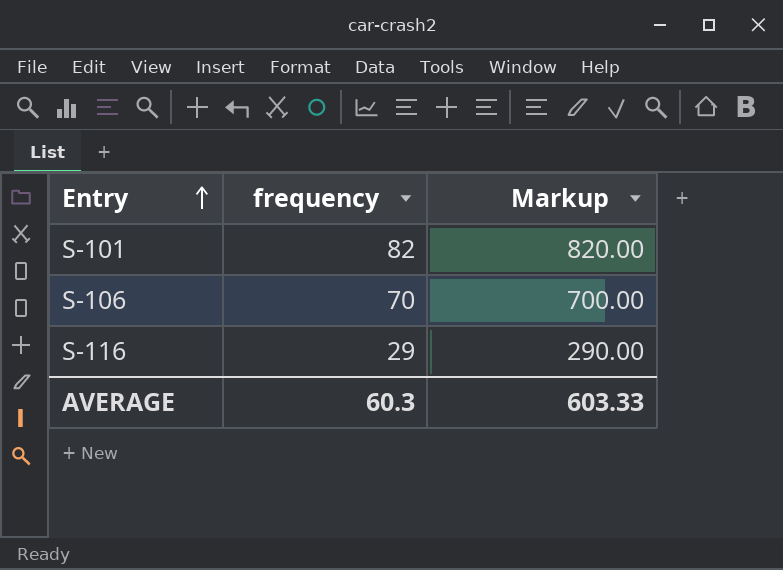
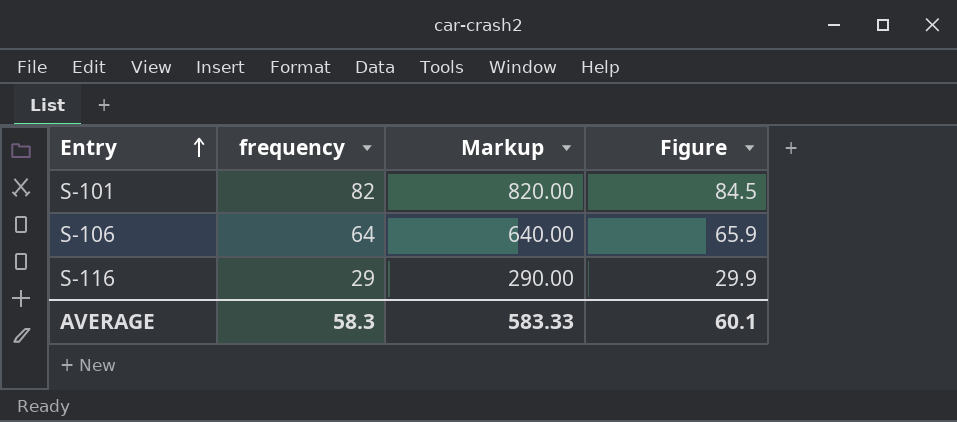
column Figure | formula: none -> [frequency] * 1.03
S-106 | frequency: 70 -> 64
S-106 | Markup: 700.00 -> 640.00
AVERAGE | frequency: 60.3 -> 58.3
AVERAGE | Markup: 603.33 -> 583.33

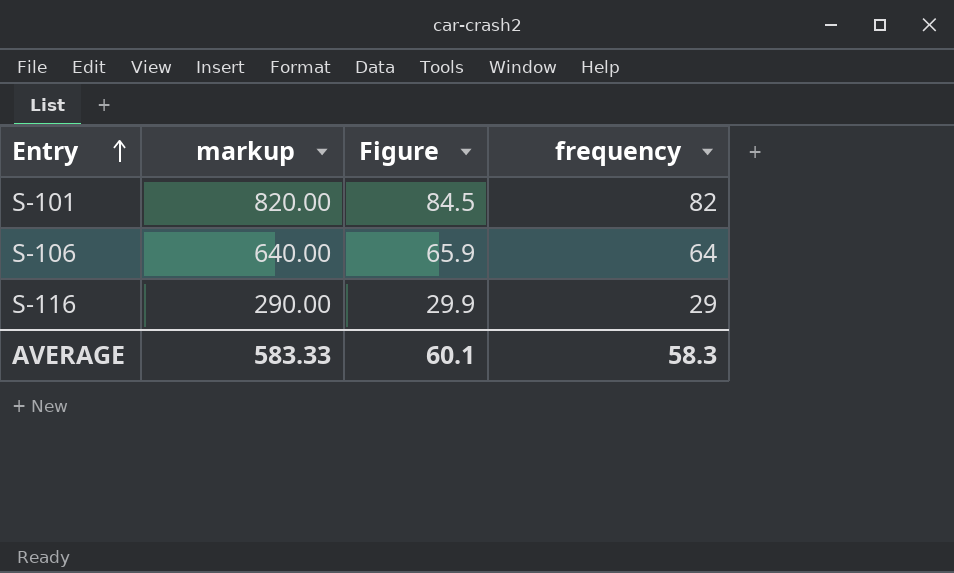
column name: Markup -> markup
column frequency | position: 2 -> 4

